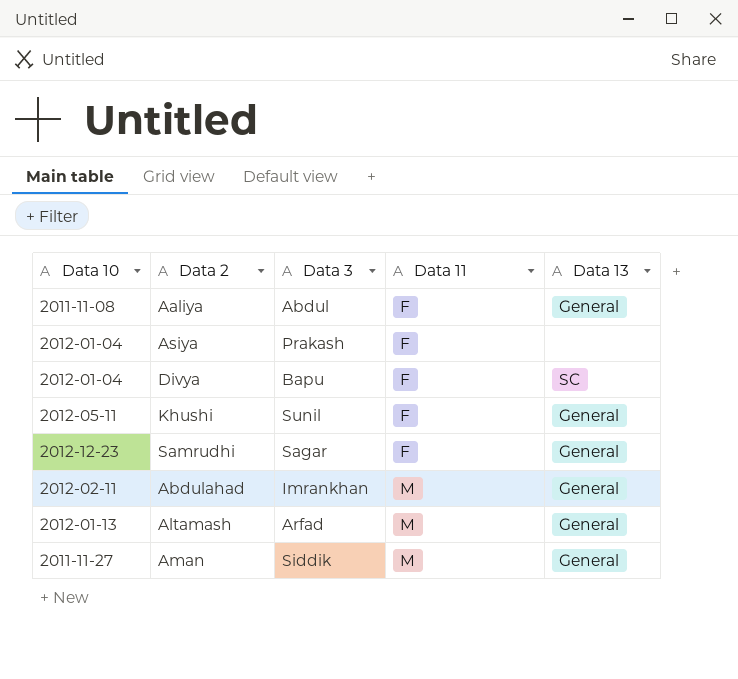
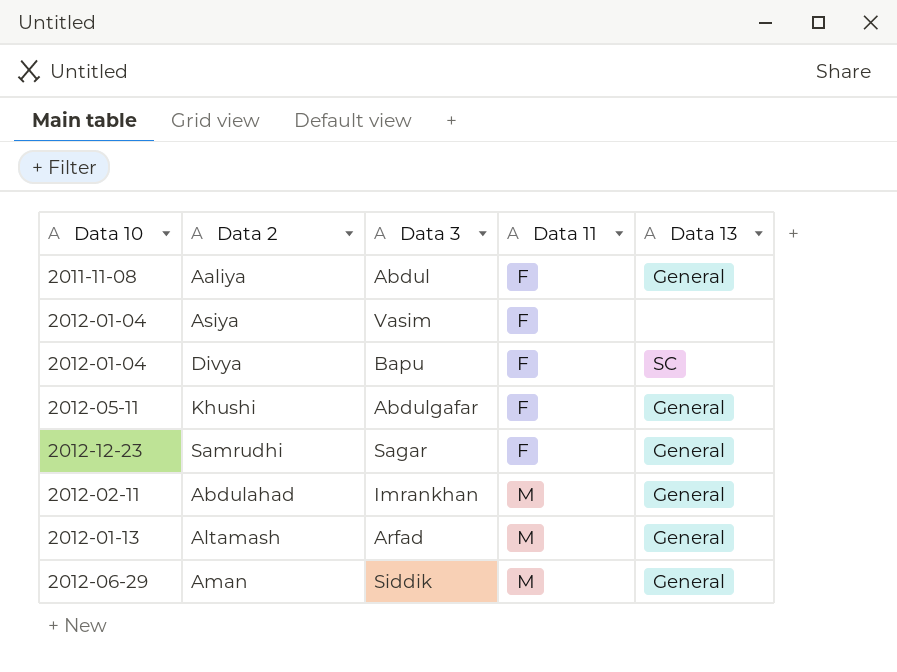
Asiya | Data 3: Prakash -> Vasim
Khushi | Data 3: Sunil -> Abdulgafar
Aman | Data 10: 2011-11-27 -> 2012-06-29

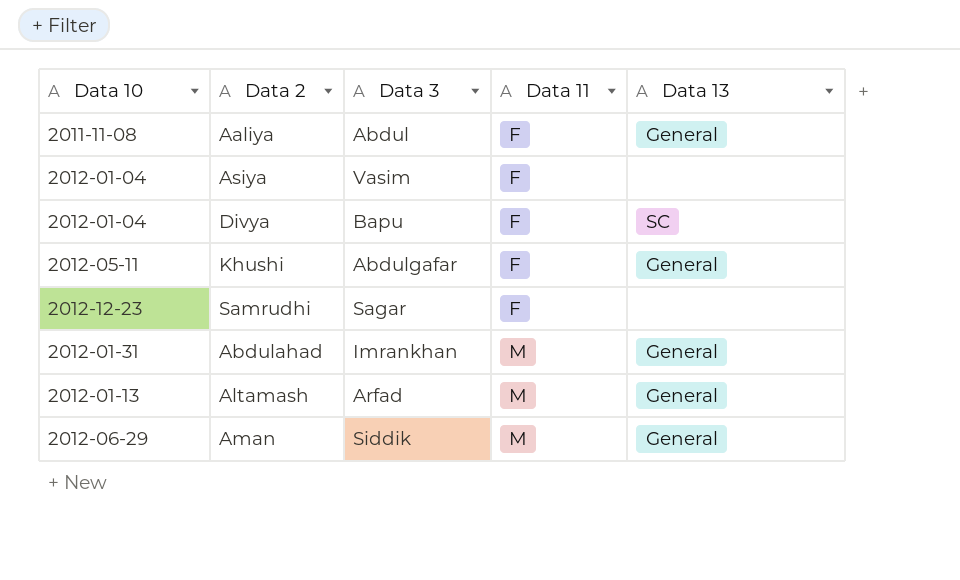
Samrudhi | Data 13: General -> none
Abdulahad | Data 10: 2012-02-11 -> 2012-01-31

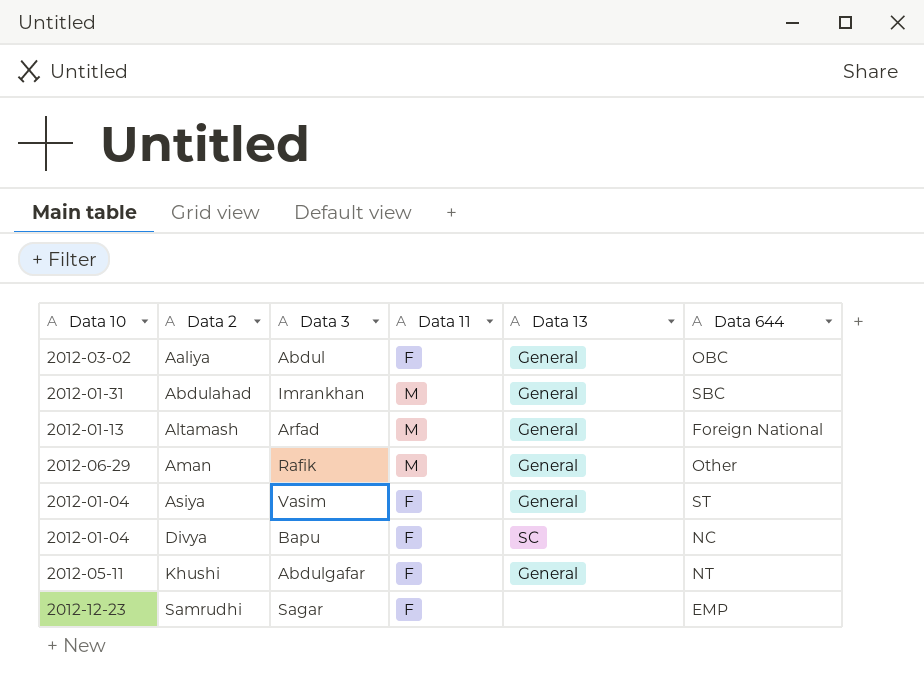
row order: Data 11 ascending -> Data 2 ascending
column Data 644 | position: none -> 6
Aaliya | Data 10: 2011-11-08 -> 2012-03-02
Aman | Data 3: Siddik -> Rafik
Asiya | Data 13: none -> General

